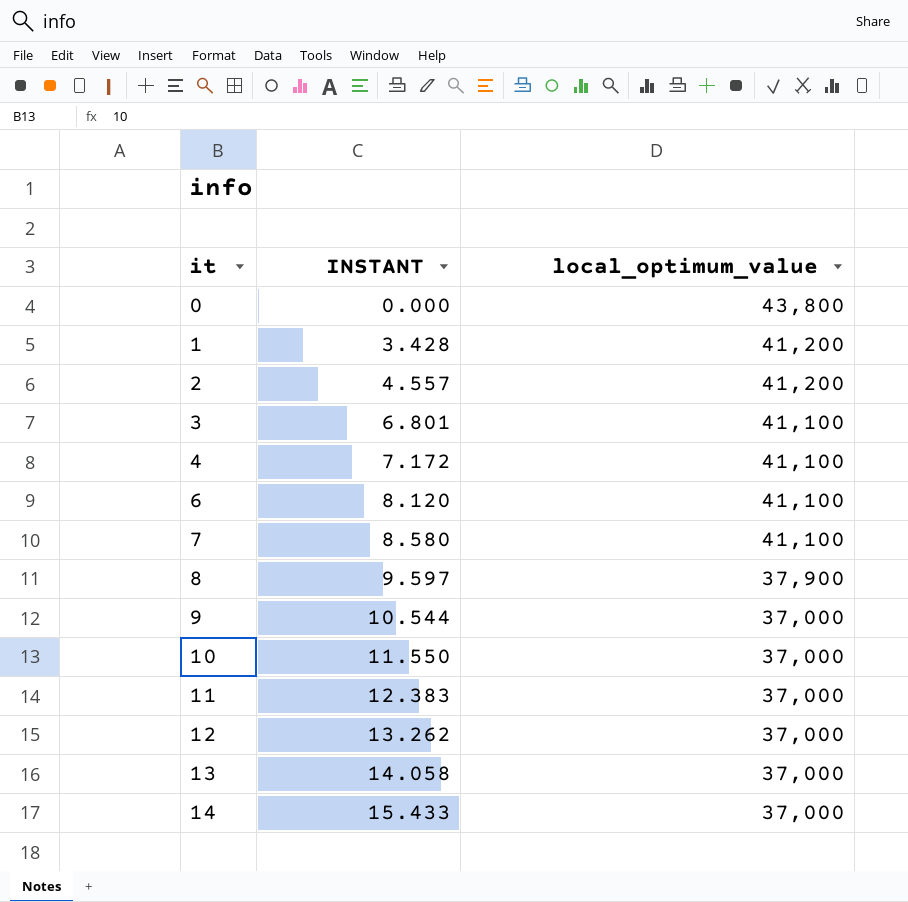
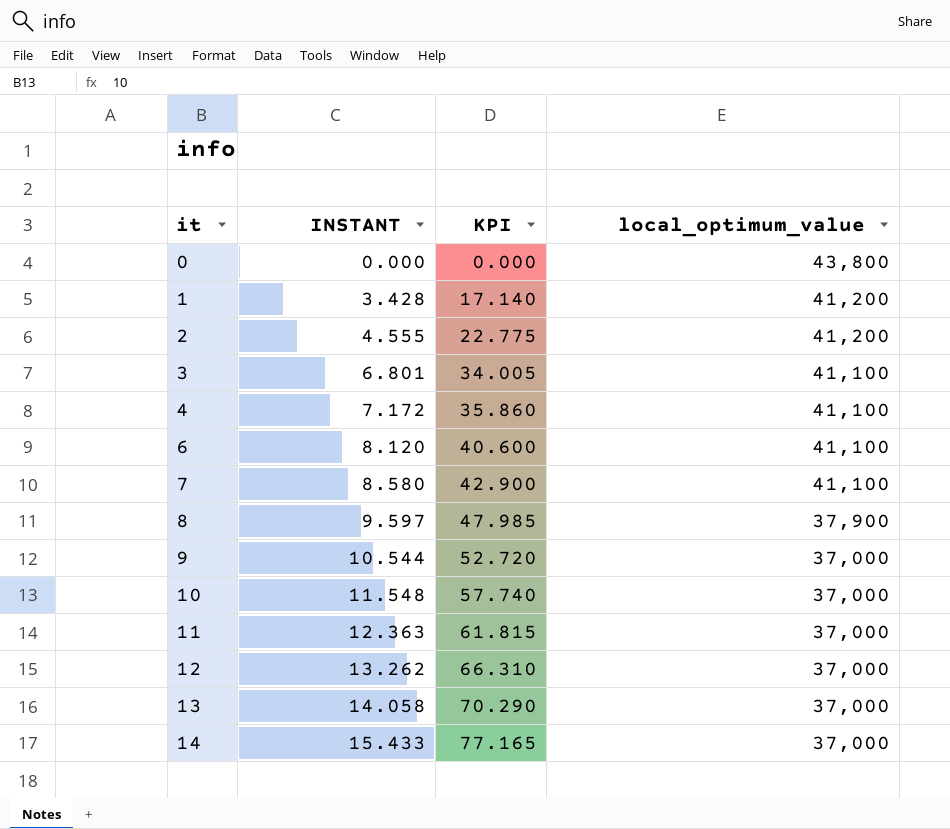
column KPI | formula: none -> [INSTANT] * 5
2 | INSTANT: 4.557 -> 4.555
10 | INSTANT: 11.550 -> 11.548
11 | INSTANT: 12.383 -> 12.363

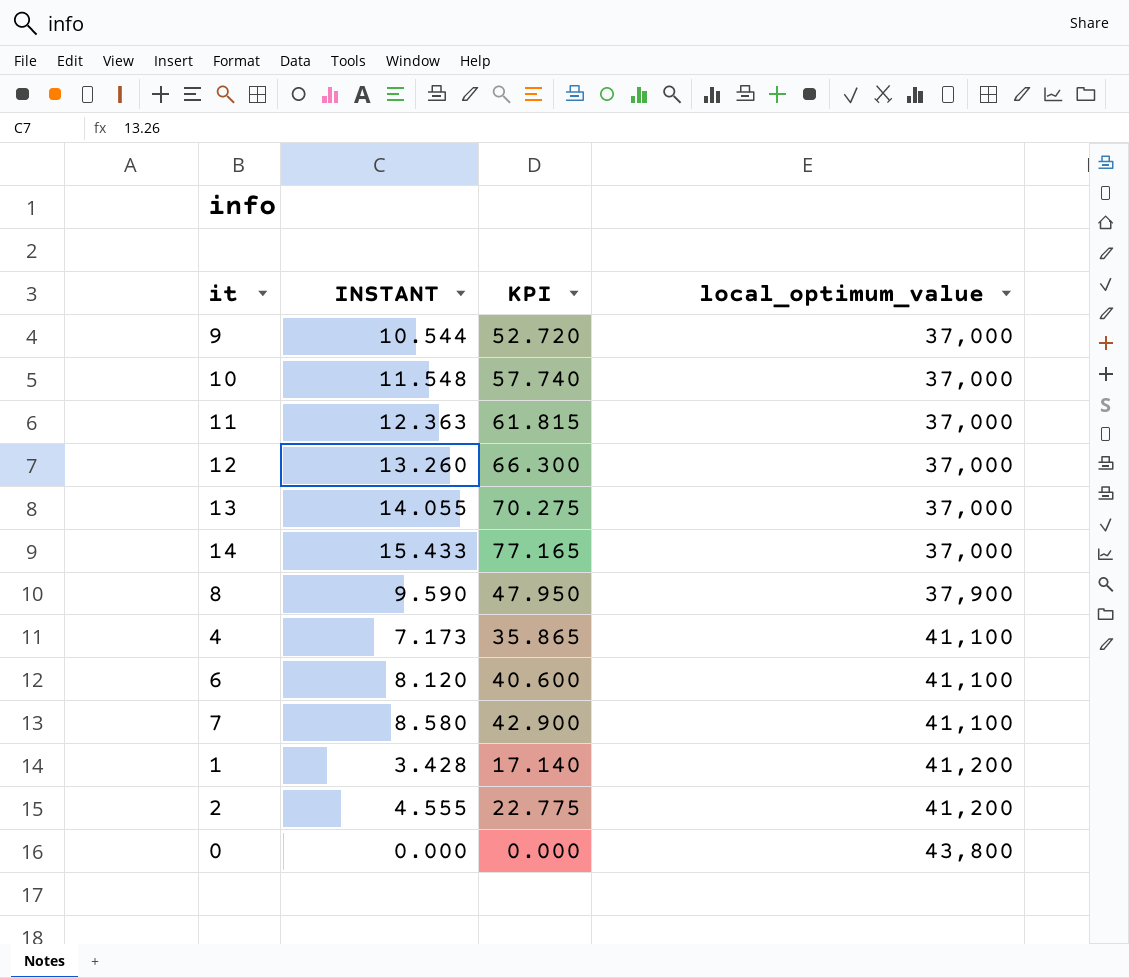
row order: it ascending -> local_optimum_value ascending
row 3: 6.801 | 34.005 | 41,100 -> none
12 | INSTANT: 13.262 -> 13.260
12 | KPI: 66.310 -> 66.300
13 | INSTANT: 14.058 -> 14.055
13 | KPI: 70.290 -> 70.275
8 | INSTANT: 9.597 -> 9.590
8 | KPI: 47.985 -> 47.950
4 | INSTANT: 7.172 -> 7.173
4 | KPI: 35.860 -> 35.865

